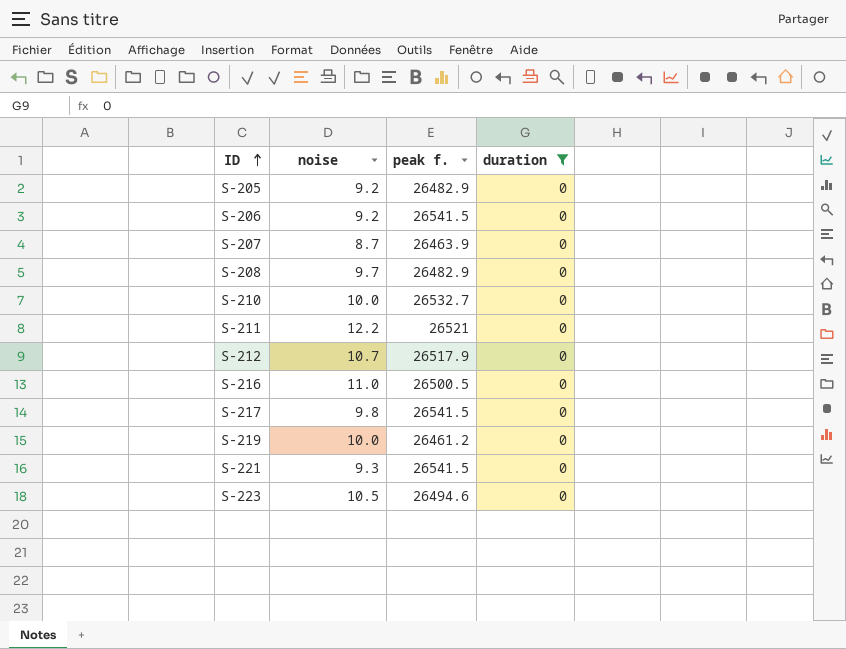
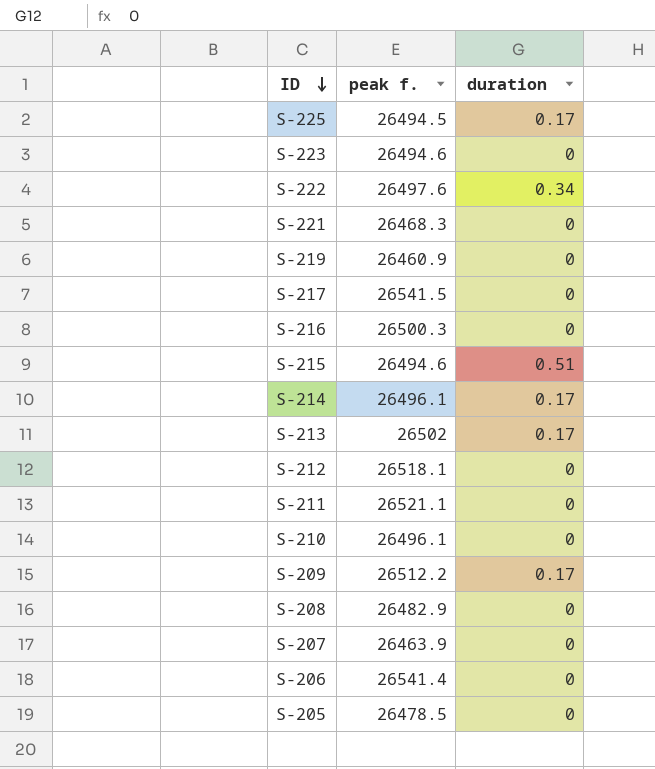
filter: duration = 0 -> none
row order: ID ascending -> ID descending
column noise | position: 2 -> none
S-221 | peak f.: 26541.5 -> 26468.3
S-219 | peak f.: 26461.2 -> 26460.9
S-216 | peak f.: 26500.5 -> 26500.3
S-212 | peak f.: 26517.9 -> 26518.1
S-211 | peak f.: 26521 -> 26521.1
S-210 | peak f.: 26532.7 -> 26496.1
S-206 | peak f.: 26541.5 -> 26541.4
S-205 | peak f.: 26482.9 -> 26478.5

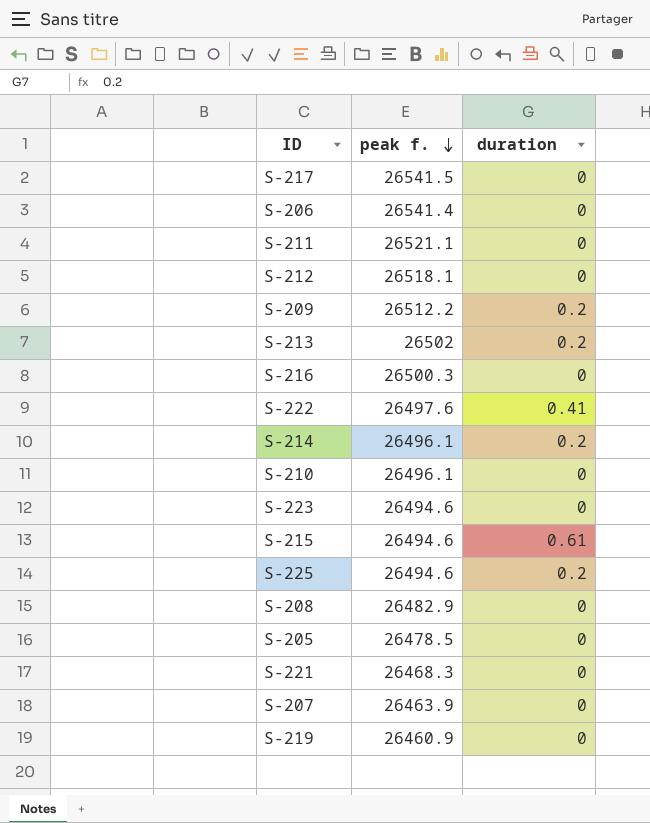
row order: ID descending -> peak f. descending
S-209 | duration: 0.17 -> 0.2
S-213 | duration: 0.17 -> 0.2
S-222 | duration: 0.34 -> 0.41
S-214 | duration: 0.17 -> 0.2
S-215 | duration: 0.51 -> 0.61
S-225 | peak f.: 26494.5 -> 26494.6
S-225 | duration: 0.17 -> 0.2

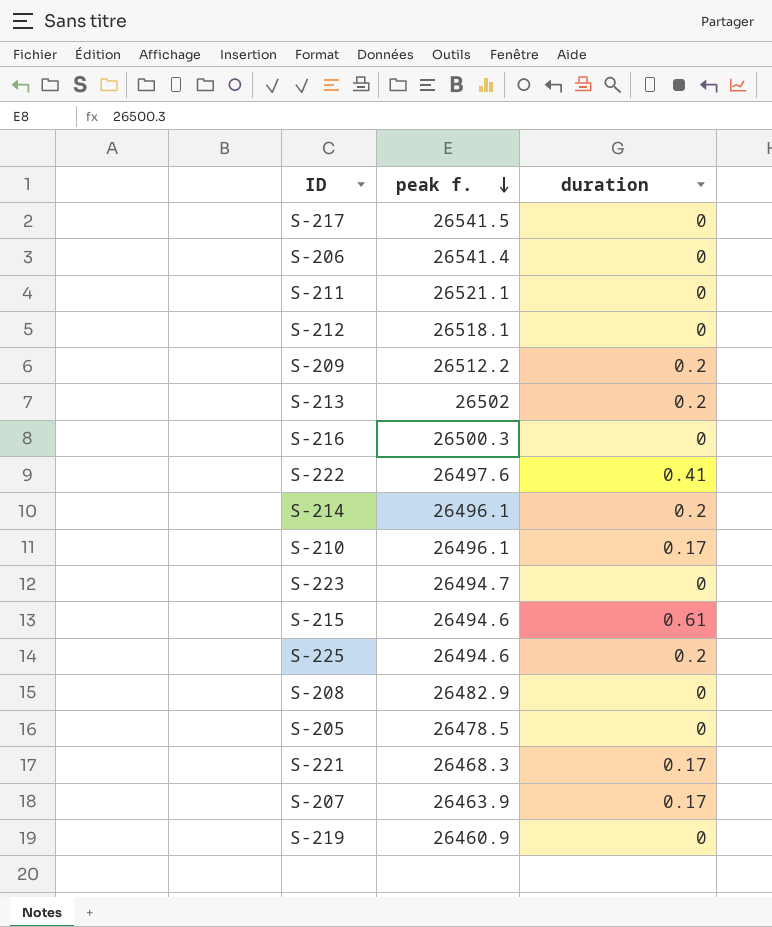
S-210 | duration: 0 -> 0.17
S-223 | peak f.: 26494.6 -> 26494.7
S-221 | duration: 0 -> 0.17
S-207 | duration: 0 -> 0.17

